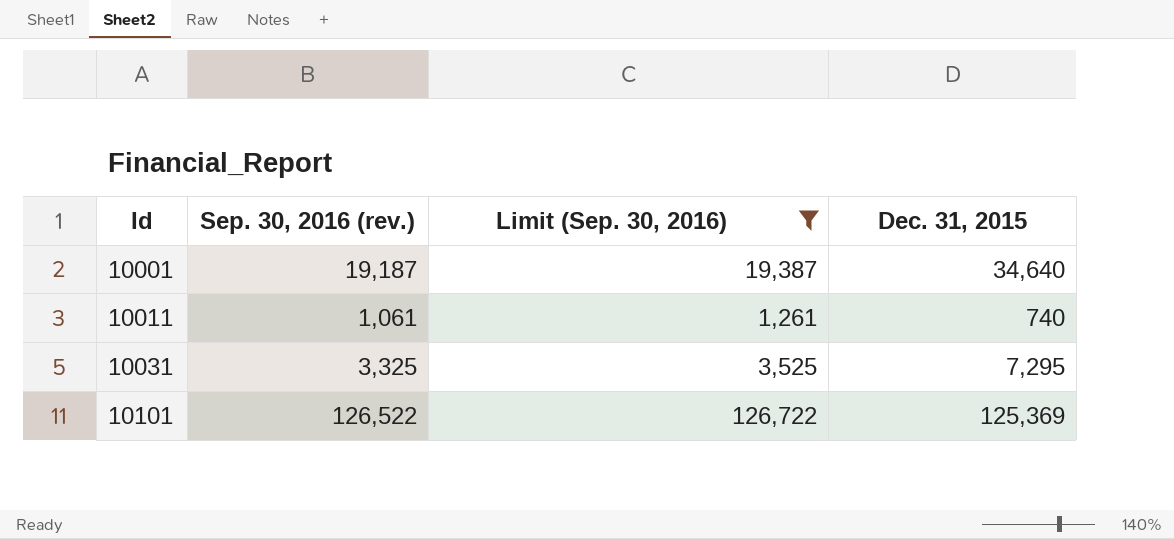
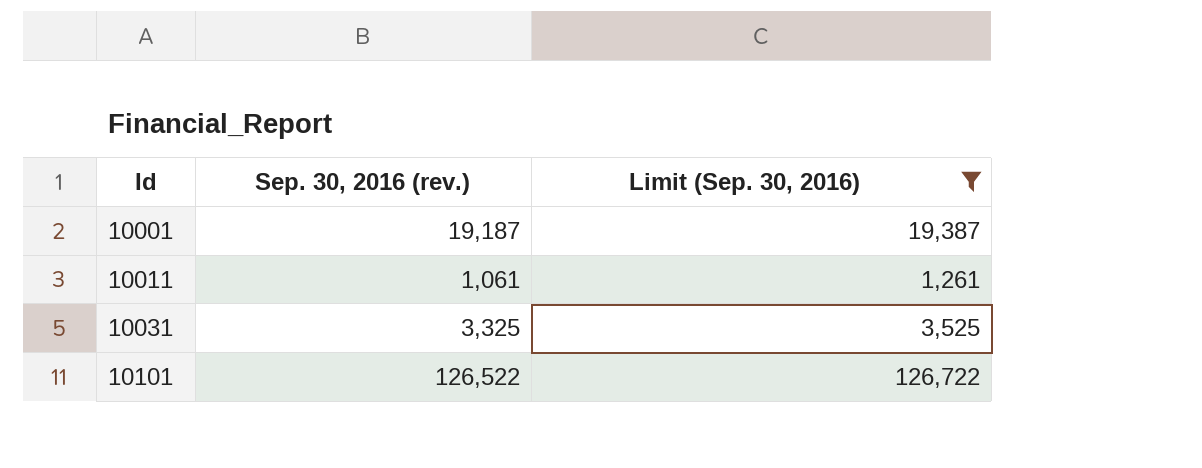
column Dec. 31, 2015 | position: 4 -> none

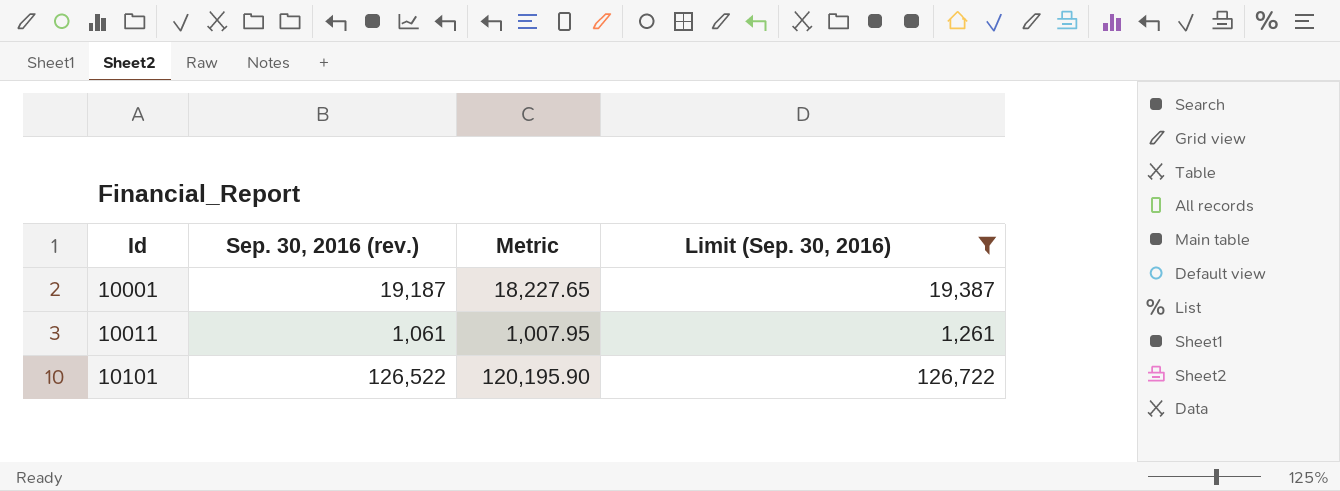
column Metric | formula: none -> [Sep. 30, 2016 (rev.)] * 0.95
row 10031: 3,325 | 3,525 -> none

